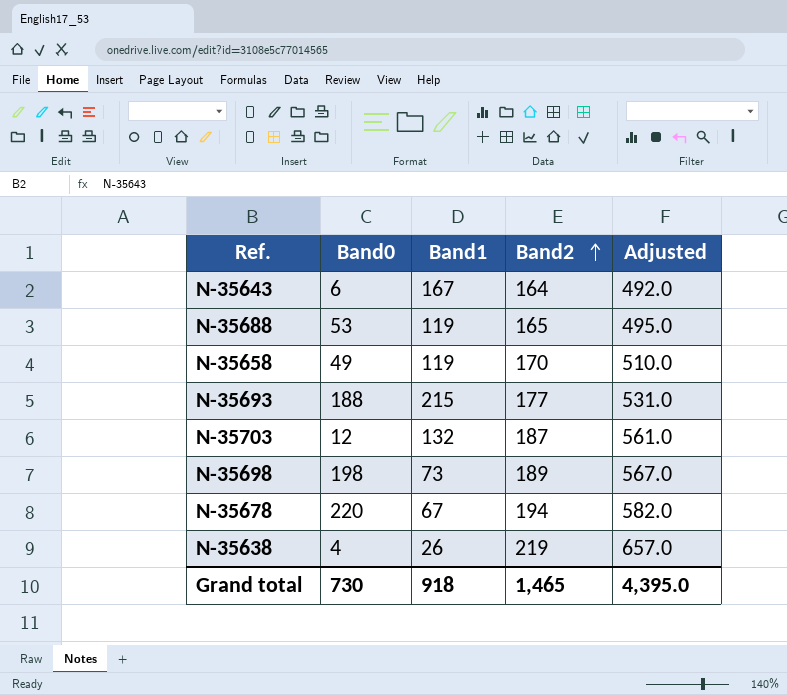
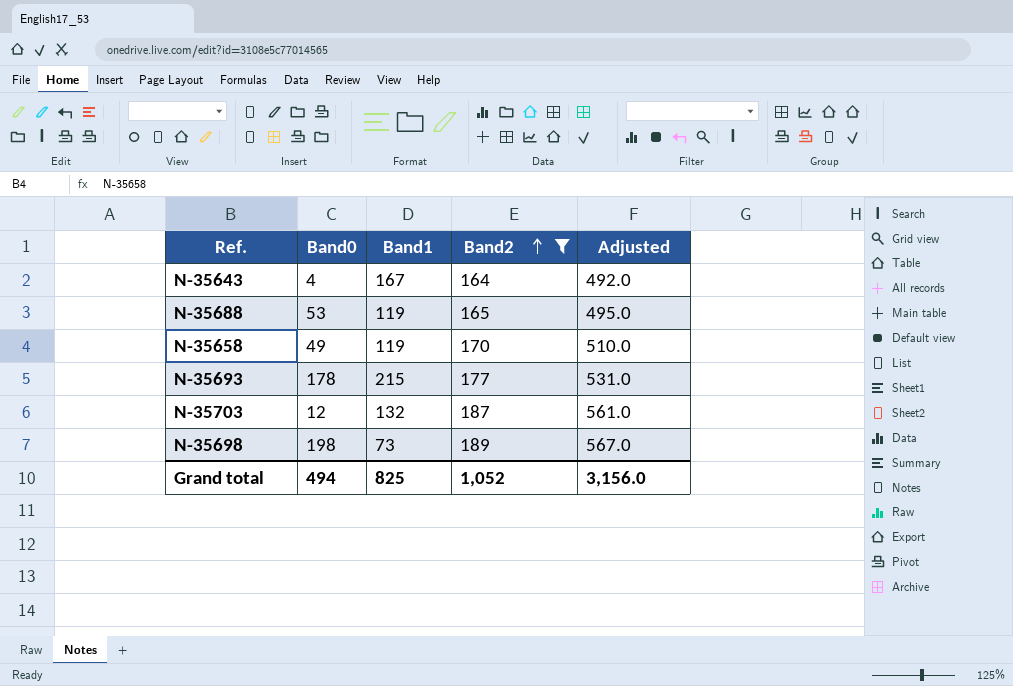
filter: none -> Band2 <= 189
N-35643 | Band0: 6 -> 4
N-35693 | Band0: 188 -> 178
Grand total | Band0: 730 -> 494
Grand total | Band1: 918 -> 825
Grand total | Band2: 1,465 -> 1,052
Grand total | Adjusted: 4,395.0 -> 3,156.0

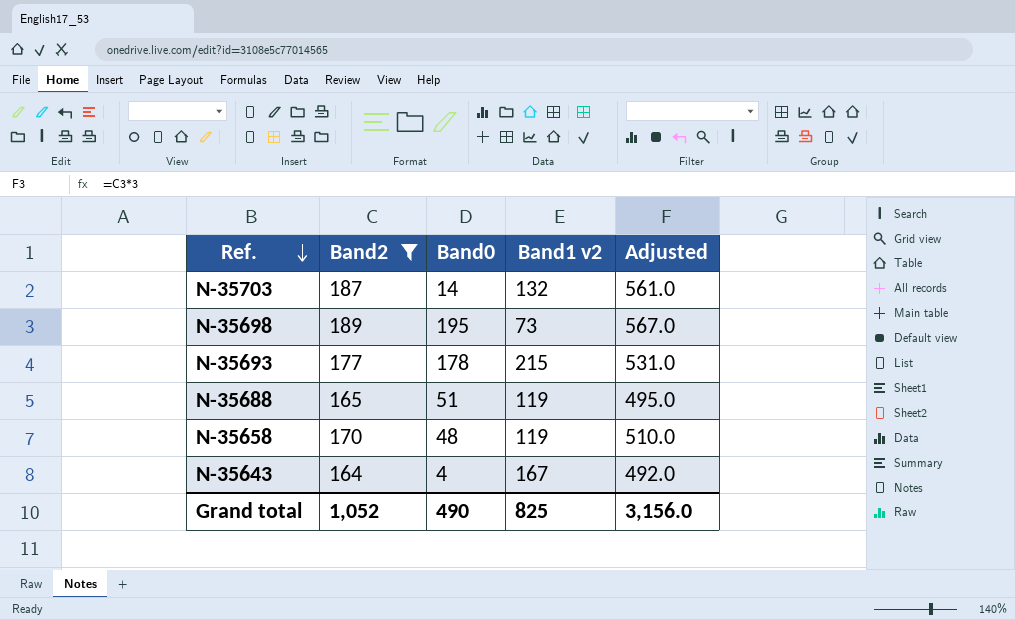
row order: Band2 ascending -> Ref. descending
column Band2 | position: 4 -> 2
column name: Band1 -> Band1 v2
N-35703 | Band0: 12 -> 14
N-35698 | Band0: 198 -> 195
N-35688 | Band0: 53 -> 51
N-35658 | Band0: 49 -> 48
Grand total | Band0: 494 -> 490

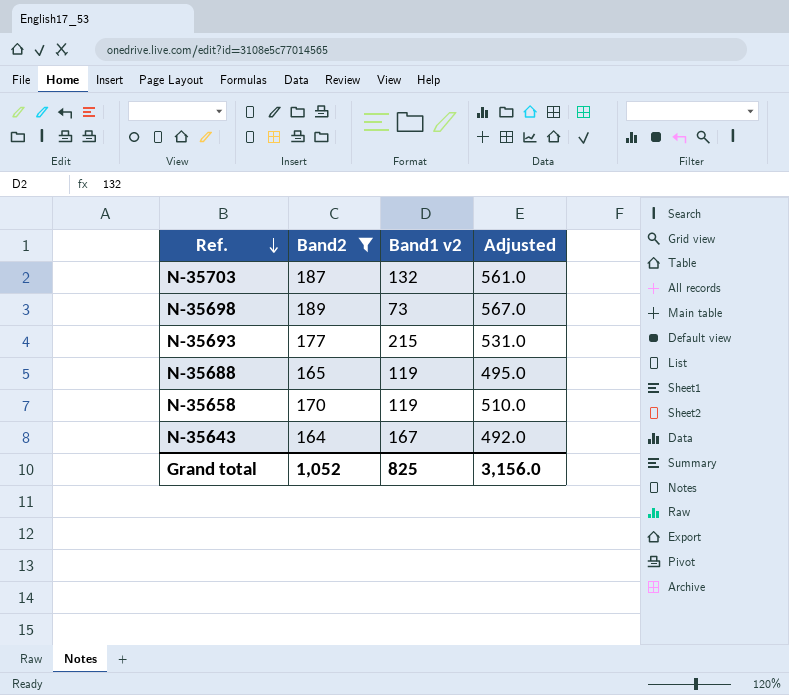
column Band0 | position: 3 -> none

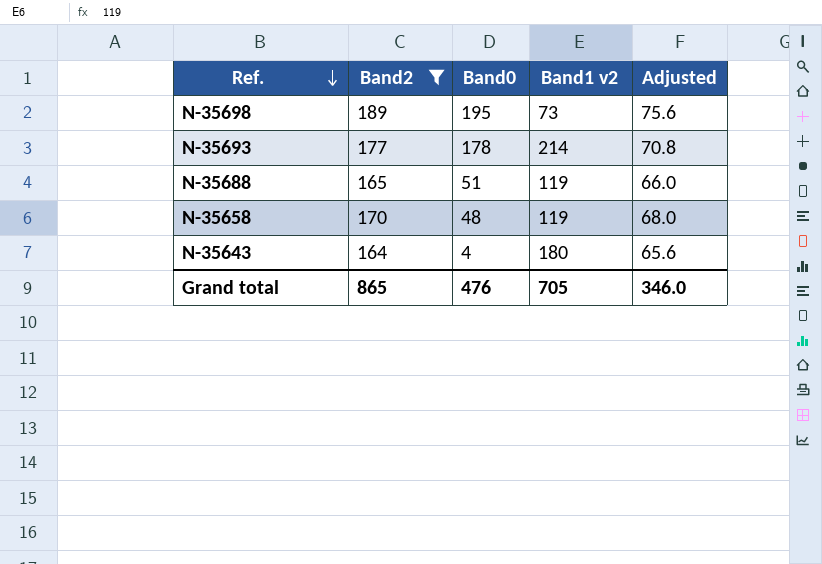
column Band0 | position: none -> 3
column Adjusted | formula: [Band2] * 3 -> [Band2] * 0.4
row N-35703: 187 | 132 | 561.0 -> none
N-35693 | Band1 v2: 215 -> 214
N-35643 | Band1 v2: 167 -> 180
Grand total | Band2: 1,052 -> 865
Grand total | Band1 v2: 825 -> 705
Grand total | Adjusted: 3,156.0 -> 346.0

